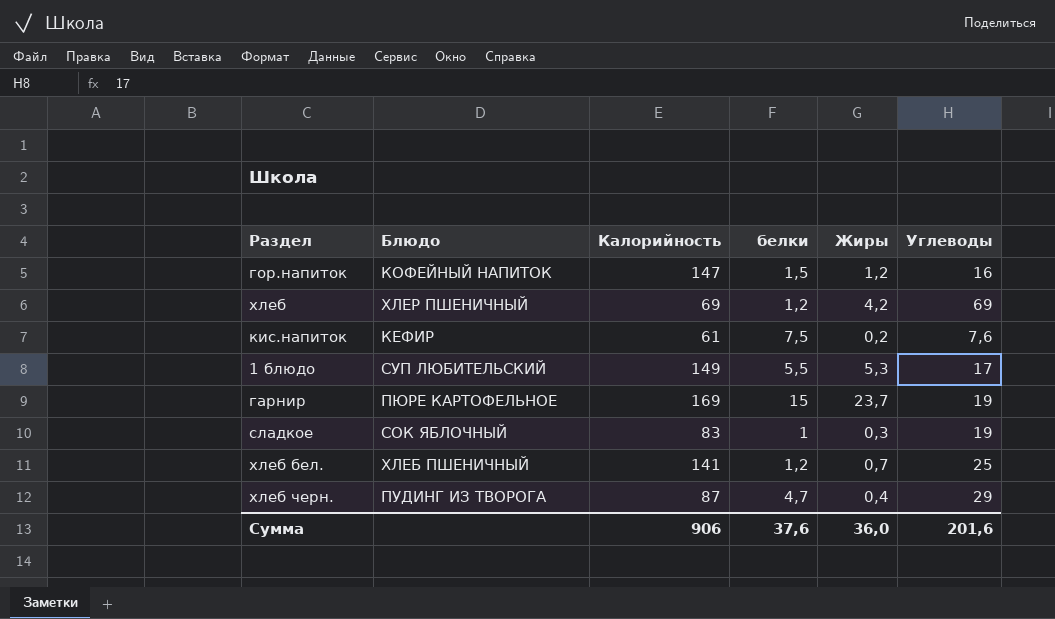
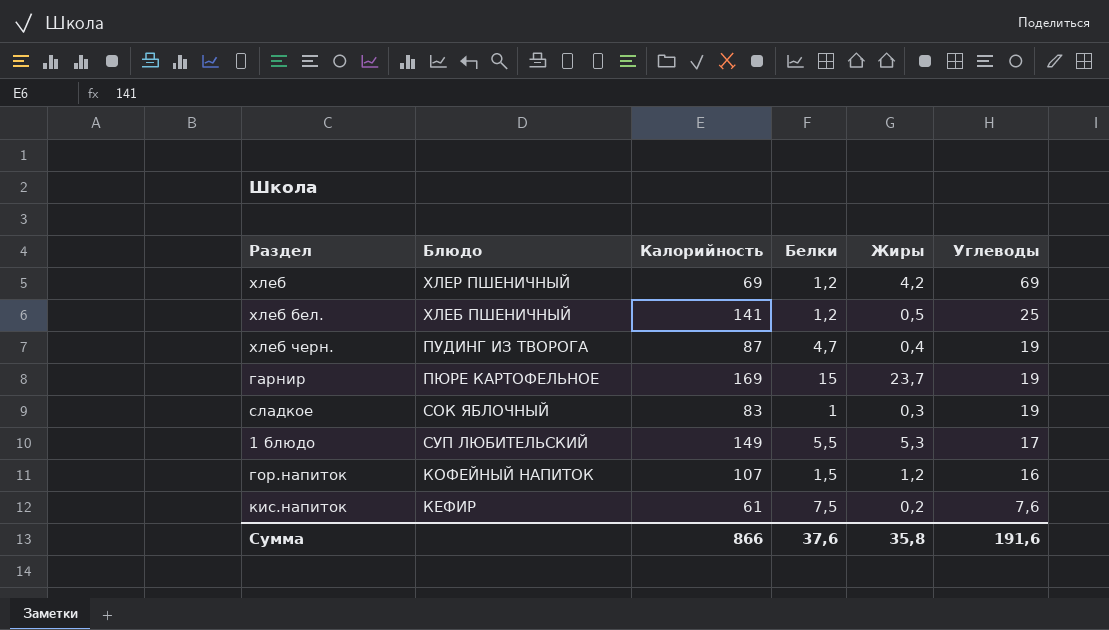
row order: none -> Углеводы descending
column name: белки -> Белки
хлеб бел. | Жиры: 0,7 -> 0,5
хлеб черн. | Углеводы: 29 -> 19
гор.напиток | Калорийность: 147 -> 107
Сумма | Калорийность: 906 -> 866
Сумма | Жиры: 36,0 -> 35,8
Сумма | Углеводы: 201,6 -> 191,6

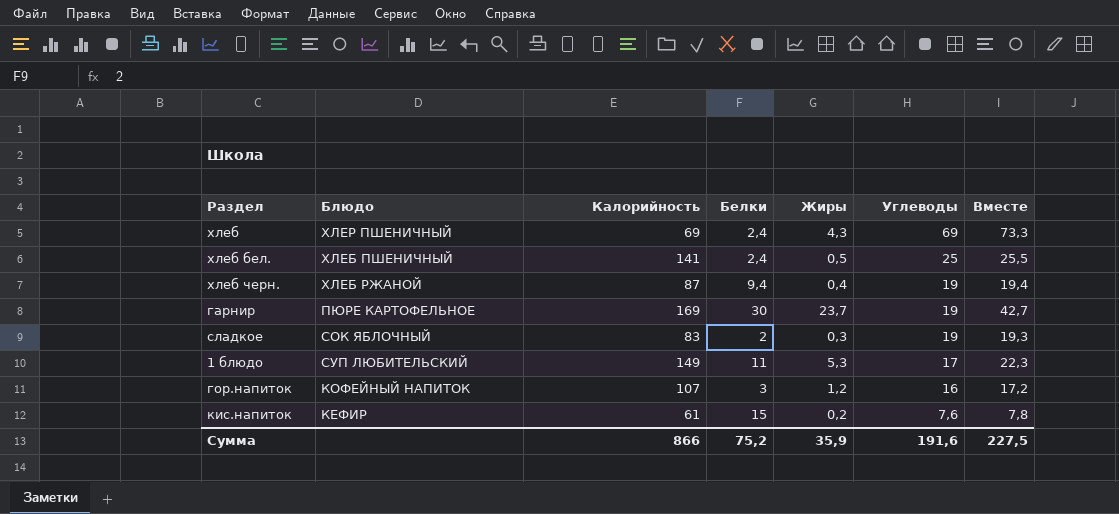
column Вместе | formula: none -> [Жиры] + [Углеводы]
хлеб | Белки: 1,2 -> 2,4
хлеб | Жиры: 4,2 -> 4,3
хлеб бел. | Белки: 1,2 -> 2,4
хлеб черн. | Блюдо: ПУДИНГ ИЗ ТВОРОГА -> ХЛЕБ РЖАНОЙ
хлеб черн. | Белки: 4,7 -> 9,4
гарнир | Белки: 15 -> 30
сладкое | Белки: 1 -> 2
1 блюдо | Белки: 5,5 -> 11
гор.напиток | Белки: 1,5 -> 3
кис.напиток | Белки: 7,5 -> 15
Сумма | Белки: 37,6 -> 75,2
Сумма | Жиры: 35,8 -> 35,9

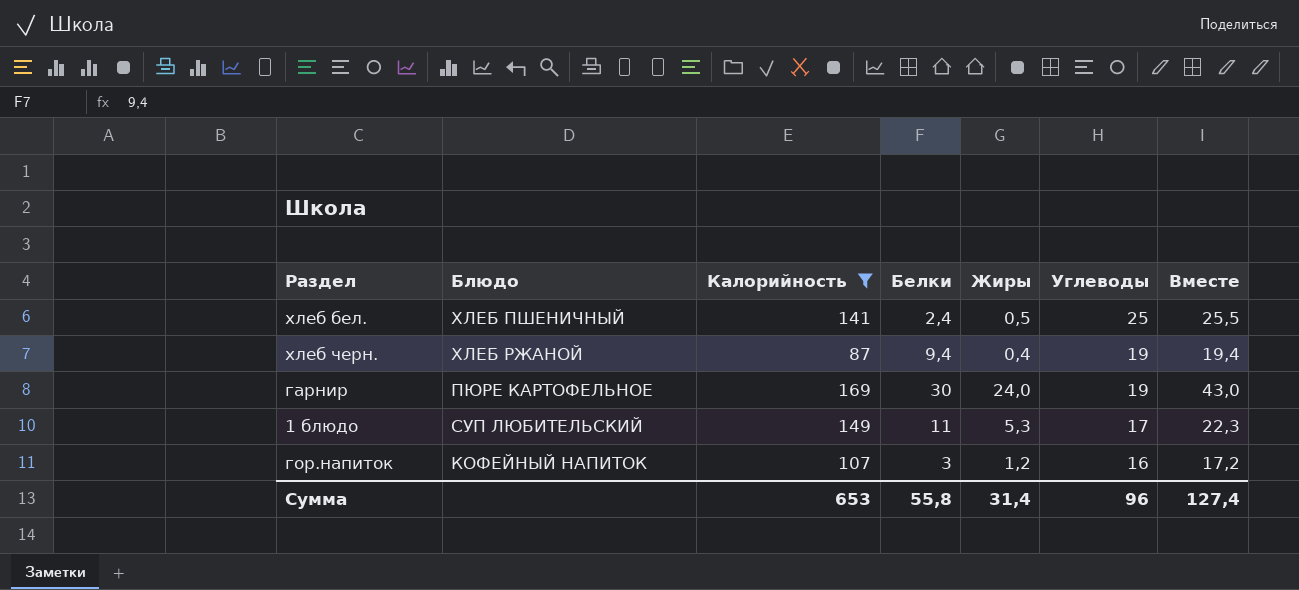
filter: none -> Калорийность >= 87
гарнир | Жиры: 23,7 -> 24,0
гарнир | Вместе: 42,7 -> 43,0
Сумма | Калорийность: 866 -> 653
Сумма | Белки: 75,2 -> 55,8
Сумма | Жиры: 35,9 -> 31,4
Сумма | Углеводы: 191,6 -> 96
Сумма | Вместе: 227,5 -> 127,4

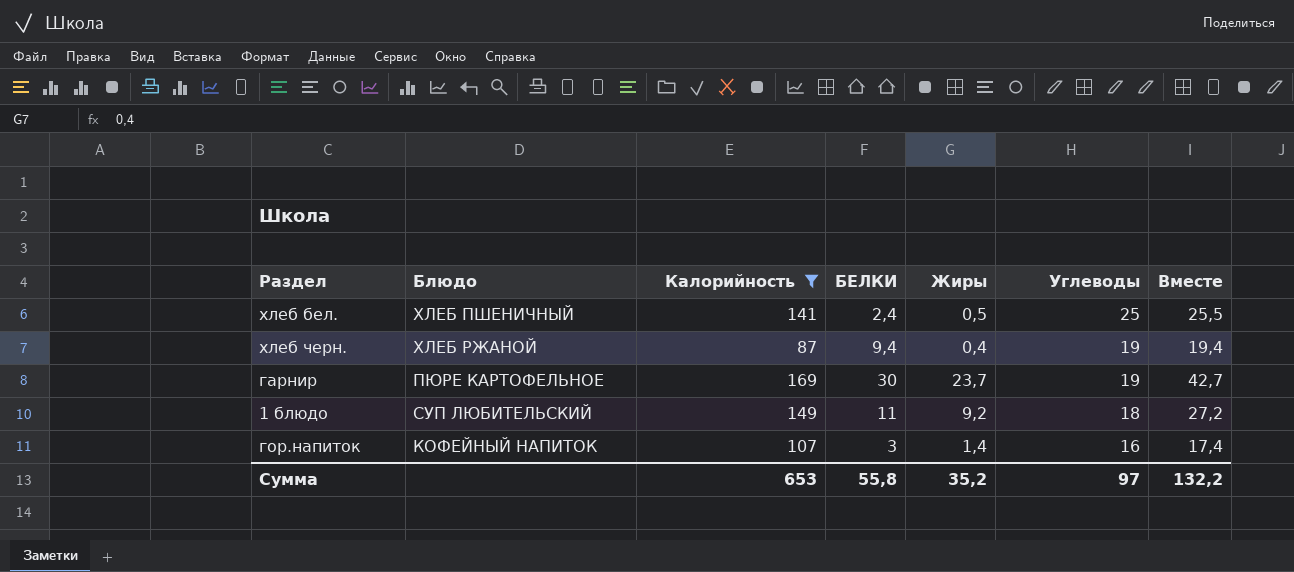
column name: Белки -> БЕЛКИ
гарнир | Жиры: 24,0 -> 23,7
гарнир | Вместе: 43,0 -> 42,7
1 блюдо | Жиры: 5,3 -> 9,2
1 блюдо | Углеводы: 17 -> 18
1 блюдо | Вместе: 22,3 -> 27,2
гор.напиток | Жиры: 1,2 -> 1,4
гор.напиток | Вместе: 17,2 -> 17,4
Сумма | Жиры: 31,4 -> 35,2
Сумма | Углеводы: 96 -> 97
Сумма | Вместе: 127,4 -> 132,2

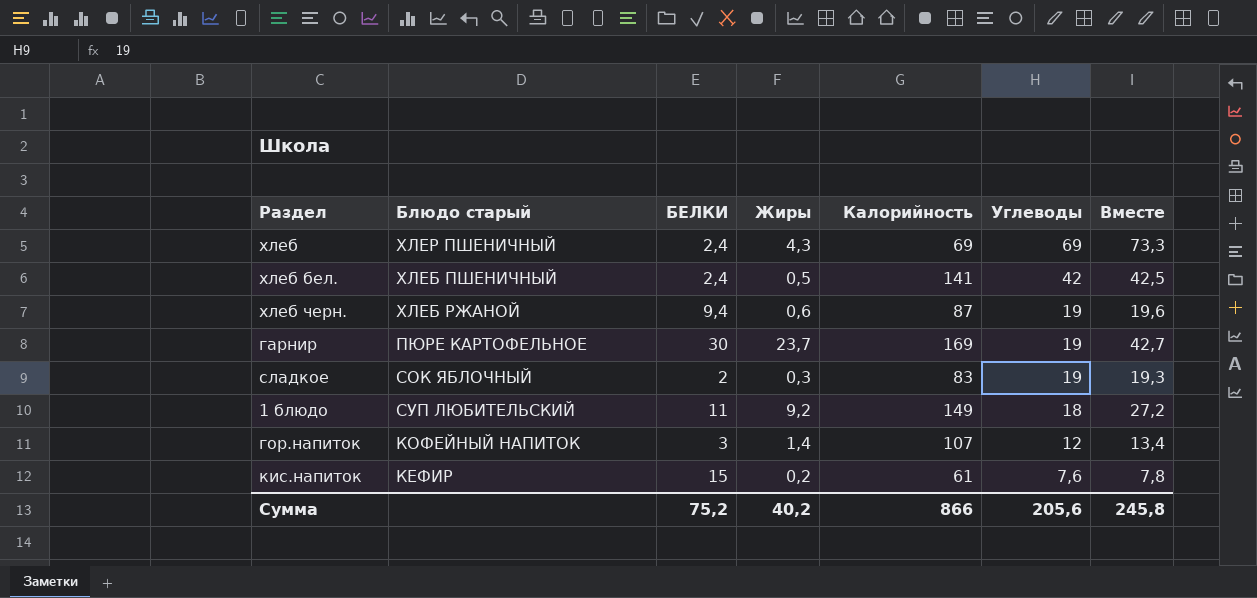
filter: Калорийность >= 87 -> none
column name: Блюдо -> Блюдо старый
column Калорийность | position: 3 -> 5
хлеб бел. | Углеводы: 25 -> 42
хлеб бел. | Вместе: 25,5 -> 42,5
хлеб черн. | Жиры: 0,4 -> 0,6
хлеб черн. | Вместе: 19,4 -> 19,6
гор.напиток | Углеводы: 16 -> 12
гор.напиток | Вместе: 17,4 -> 13,4
Сумма | БЕЛКИ: 55,8 -> 75,2
Сумма | Жиры: 35,2 -> 40,2
Сумма | Калорийность: 653 -> 866
Сумма | Углеводы: 97 -> 205,6
Сумма | Вместе: 132,2 -> 245,8

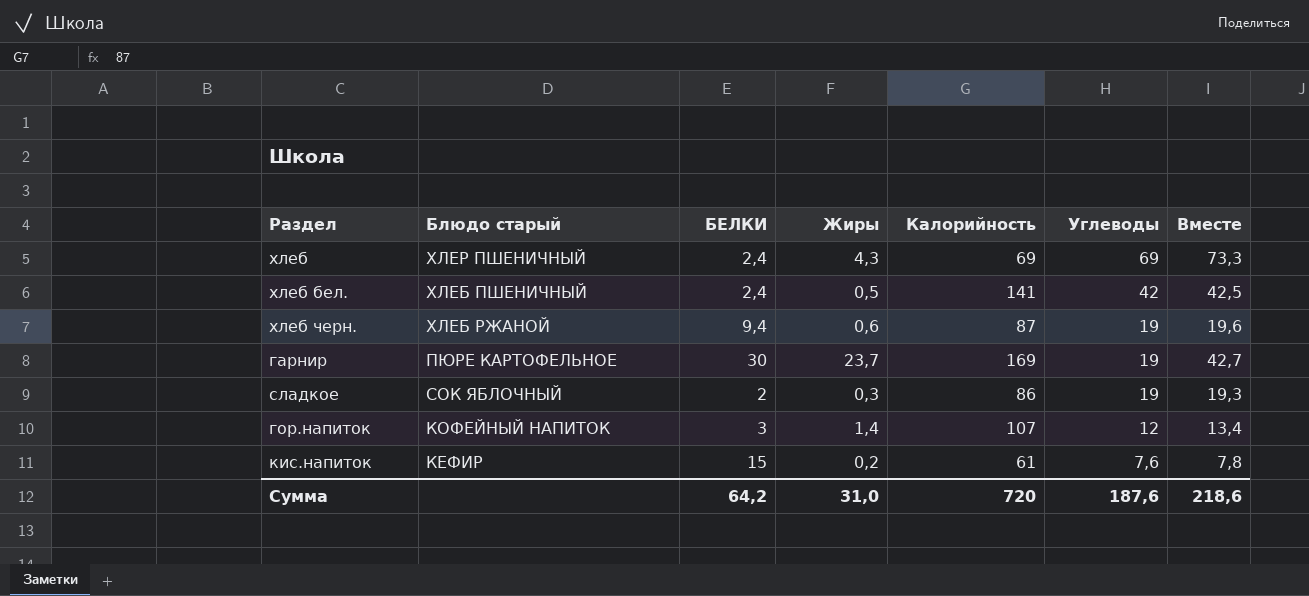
row 1 блюдо: СУП ЛЮБИТЕЛЬСКИЙ | 11 | 9,2 | 149 | 18 | 27,2 -> none
сладкое | Калорийность: 83 -> 86
Сумма | БЕЛКИ: 75,2 -> 64,2
Сумма | Жиры: 40,2 -> 31,0
Сумма | Калорийность: 866 -> 720
Сумма | Углеводы: 205,6 -> 187,6
Сумма | Вместе: 245,8 -> 218,6

